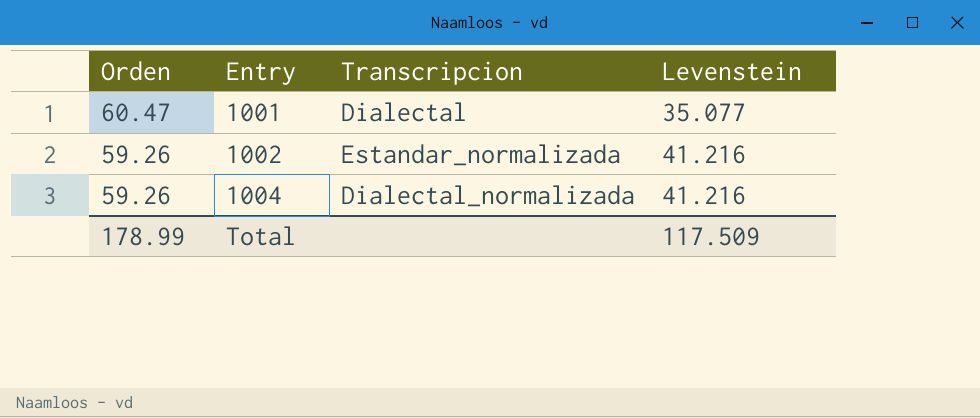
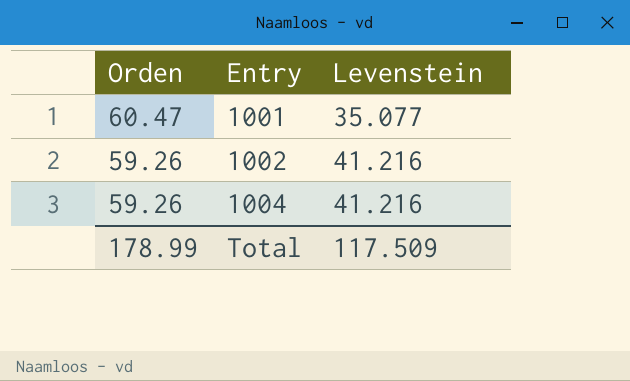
column Transcripcion | position: 3 -> none

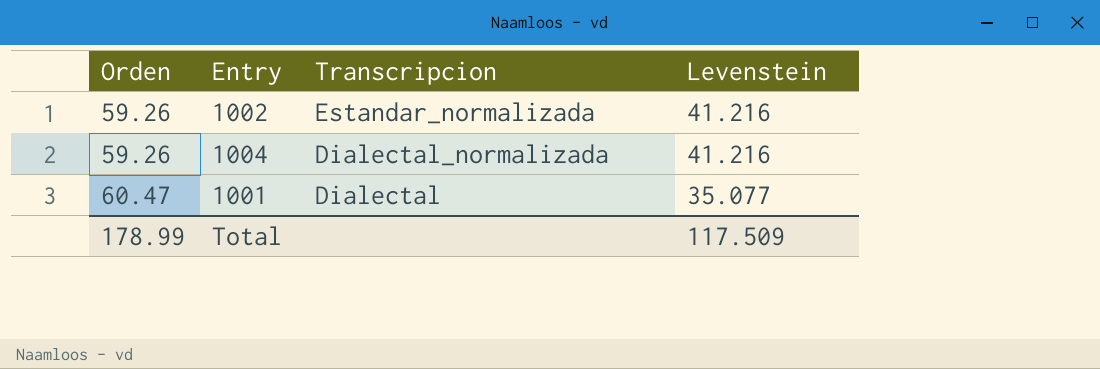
row order: Orden descending -> Orden ascending
column Transcripcion | position: none -> 3

